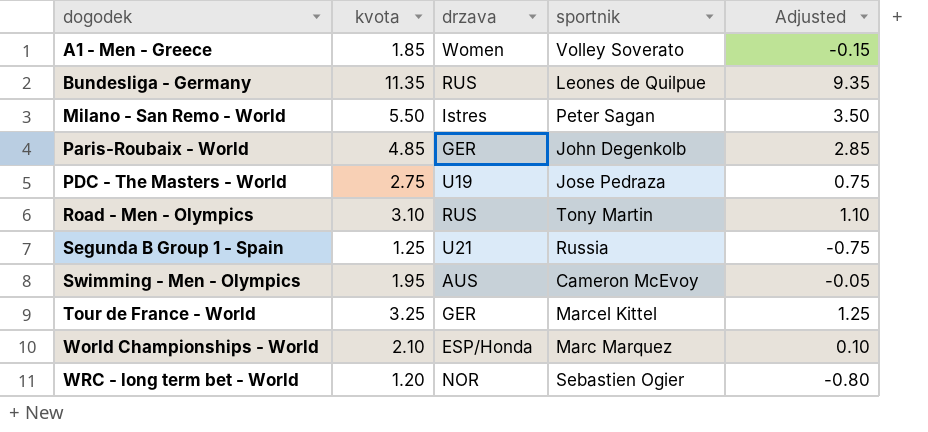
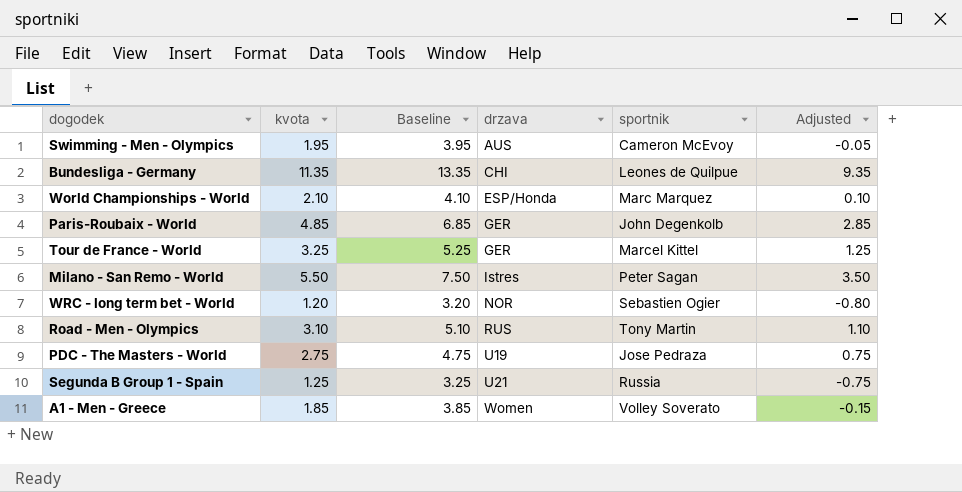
row order: dogodek ascending -> drzava ascending
column Baseline | formula: none -> [kvota] + 2
Bundesliga - Germany | drzava: RUS -> CHI

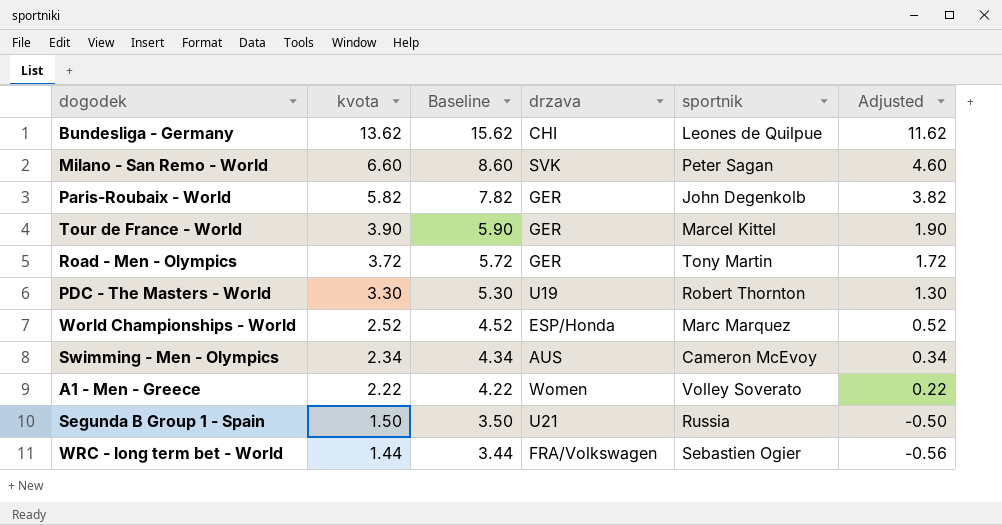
row order: drzava ascending -> kvota descending
Bundesliga - Germany | kvota: 11.35 -> 13.62
Bundesliga - Germany | Baseline: 13.35 -> 15.62
Bundesliga - Germany | Adjusted: 9.35 -> 11.62
Milano - San Remo - World | kvota: 5.50 -> 6.60
Milano - San Remo - World | Baseline: 7.50 -> 8.60
Milano - San Remo - World | drzava: Istres -> SVK
Milano - San Remo - World | Adjusted: 3.50 -> 4.60
Paris-Roubaix - World | kvota: 4.85 -> 5.82
Paris-Roubaix - World | Baseline: 6.85 -> 7.82
Paris-Roubaix - World | Adjusted: 2.85 -> 3.82
Tour de France - World | kvota: 3.25 -> 3.90
Tour de France - World | Baseline: 5.25 -> 5.90
Tour de France - World | Adjusted: 1.25 -> 1.90
Road - Men - Olympics | kvota: 3.10 -> 3.72
Road - Men - Olympics | Baseline: 5.10 -> 5.72
Road - Men - Olympics | drzava: RUS -> GER
Road - Men - Olympics | Adjusted: 1.10 -> 1.72
PDC - The Masters - World | kvota: 2.75 -> 3.30
PDC - The Masters - World | Baseline: 4.75 -> 5.30
PDC - The Masters - World | sportnik: Jose Pedraza -> Robert Thornton
PDC - The Masters - World | Adjusted: 0.75 -> 1.30
World Championships - World | kvota: 2.10 -> 2.52
World Championships - World | Baseline: 4.10 -> 4.52
World Championships - World | Adjusted: 0.10 -> 0.52
Swimming - Men - Olympics | kvota: 1.95 -> 2.34
Swimming - Men - Olympics | Baseline: 3.95 -> 4.34
Swimming - Men - Olympics | Adjusted: -0.05 -> 0.34
A1 - Men - Greece | kvota: 1.85 -> 2.22
A1 - Men - Greece | Baseline: 3.85 -> 4.22
A1 - Men - Greece | Adjusted: -0.15 -> 0.22
Segunda B Group 1 - Spain | kvota: 1.25 -> 1.50
Segunda B Group 1 - Spain | Baseline: 3.25 -> 3.50
Segunda B Group 1 - Spain | Adjusted: -0.75 -> -0.50
WRC - long term bet - World | kvota: 1.20 -> 1.44
WRC - long term bet - World | Baseline: 3.20 -> 3.44
WRC - long term bet - World | drzava: NOR -> FRA/Volkswagen
WRC - long term bet - World | Adjusted: -0.80 -> -0.56

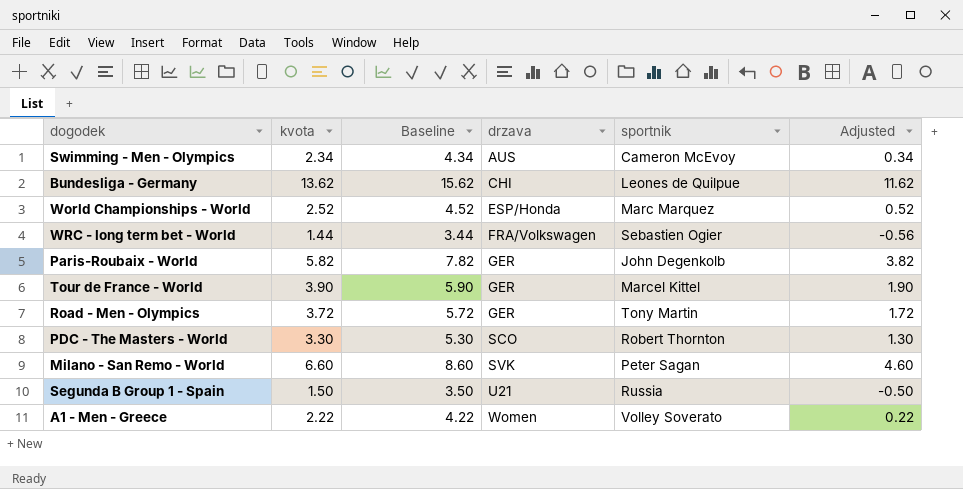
row order: kvota descending -> drzava ascending
PDC - The Masters - World | drzava: U19 -> SCO

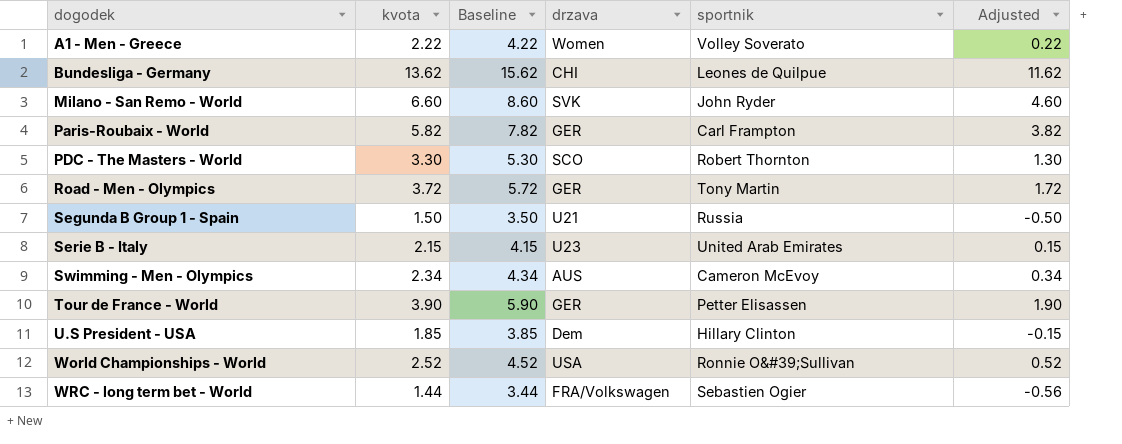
row order: drzava ascending -> dogodek ascending
Milano - San Remo - World | sportnik: Peter Sagan -> John Ryder
Paris-Roubaix - World | sportnik: John Degenkolb -> Carl Frampton
row Serie B - Italy: none -> 2.15 | 4.15 | U23 | United Arab Emirates | 0.15
Tour de France - World | sportnik: Marcel Kittel -> Petter Elisassen
row U.S President - USA: none -> 1.85 | 3.85 | Dem | Hillary Clinton | -0.15
World Championships - World | drzava: ESP/Honda -> USA
World Championships - World | sportnik: Marc Marquez -> Ronnie O&#39;Sullivan

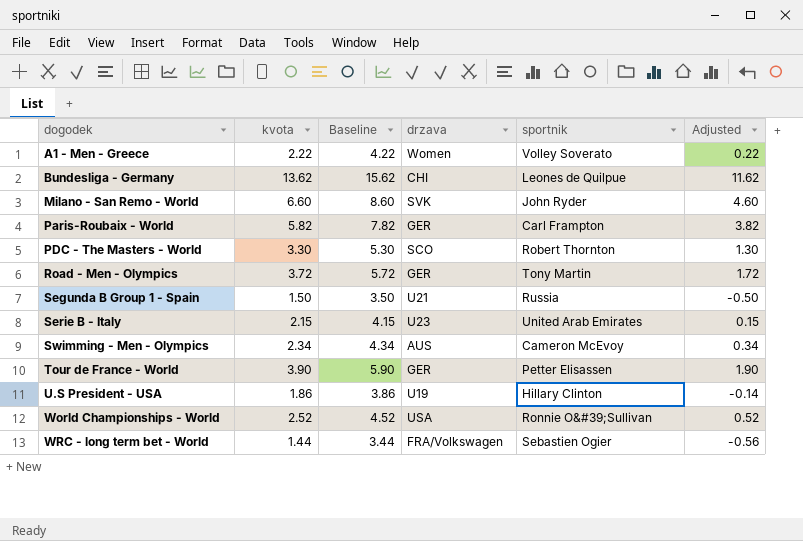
U.S President - USA | kvota: 1.85 -> 1.86
U.S President - USA | Baseline: 3.85 -> 3.86
U.S President - USA | drzava: Dem -> U19
U.S President - USA | Adjusted: -0.15 -> -0.14

